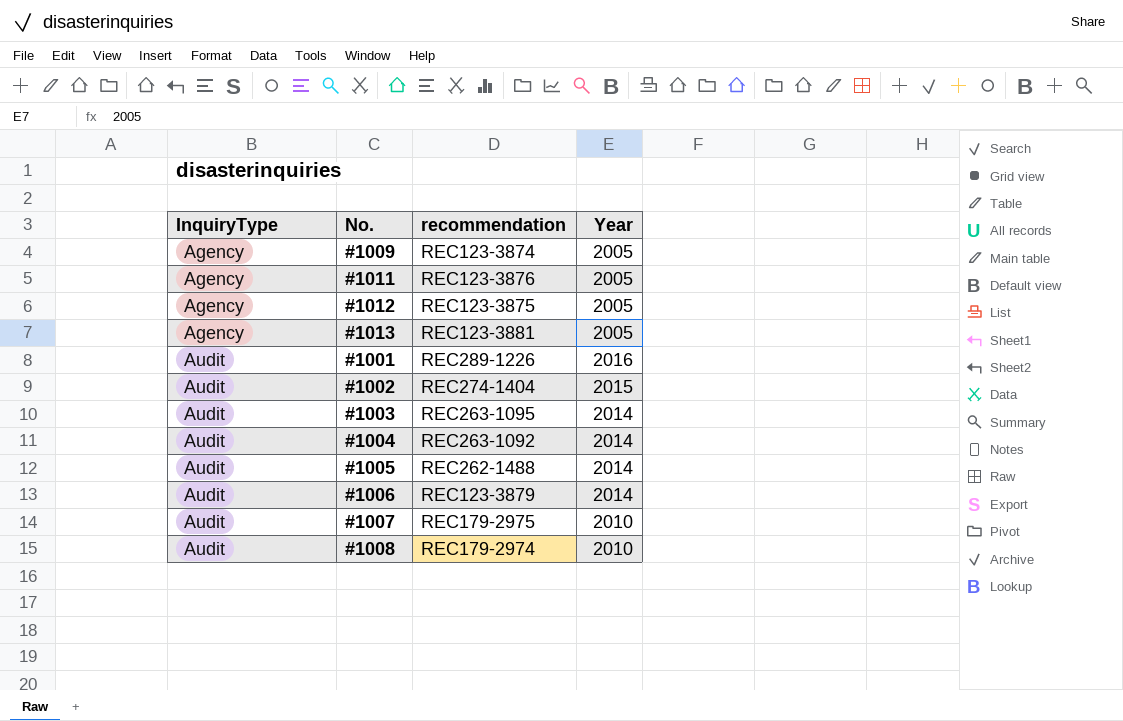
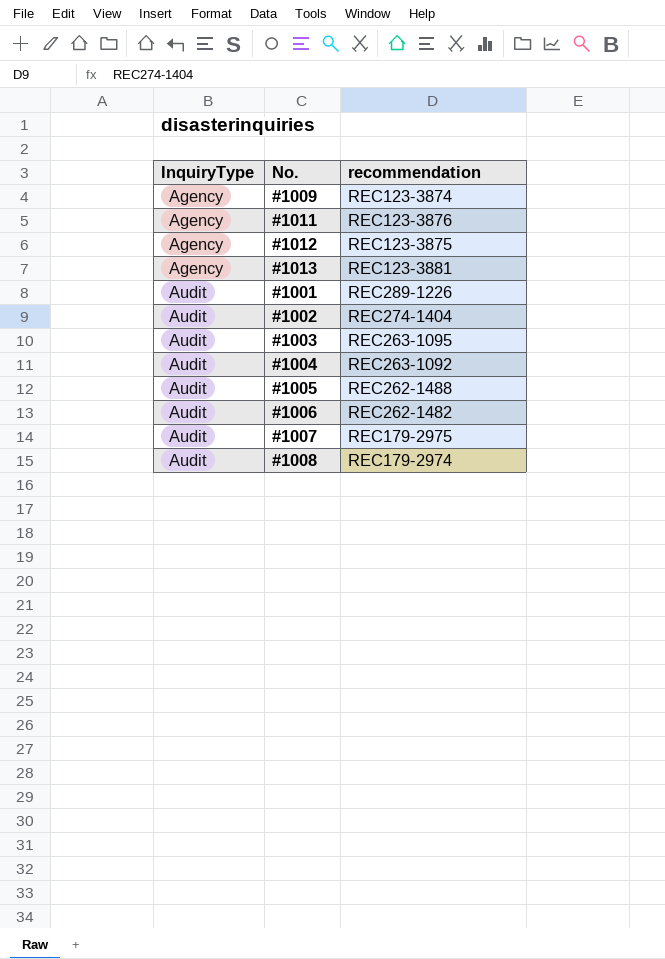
column Year | position: 4 -> none
#1006 | recommendation: REC123-3879 -> REC262-1482

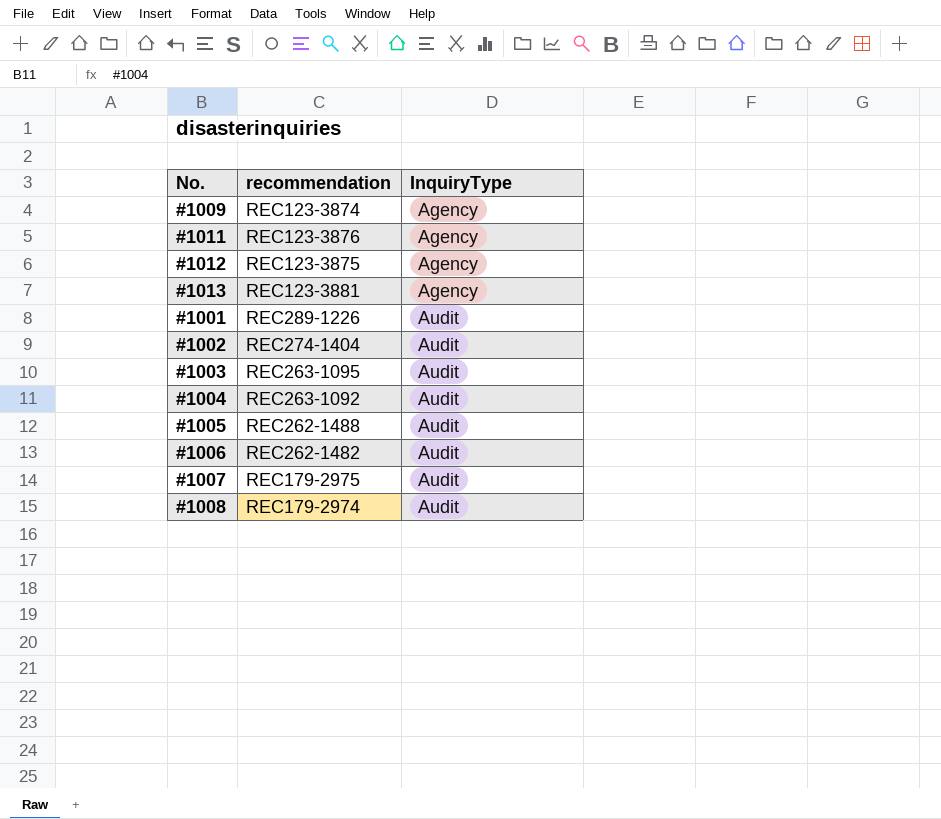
column InquiryType | position: 1 -> 3

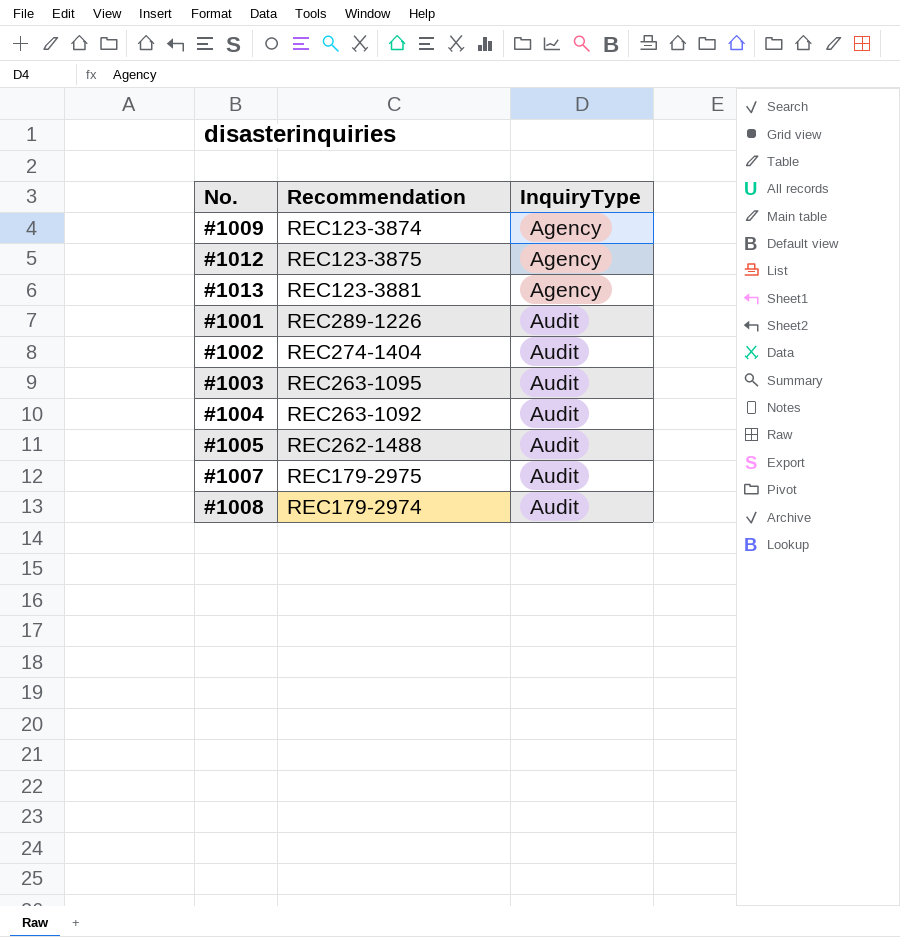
column name: recommendation -> Recommendation
row #1011: REC123-3876 | Agency -> none
row #1006: REC262-1482 | Audit -> none

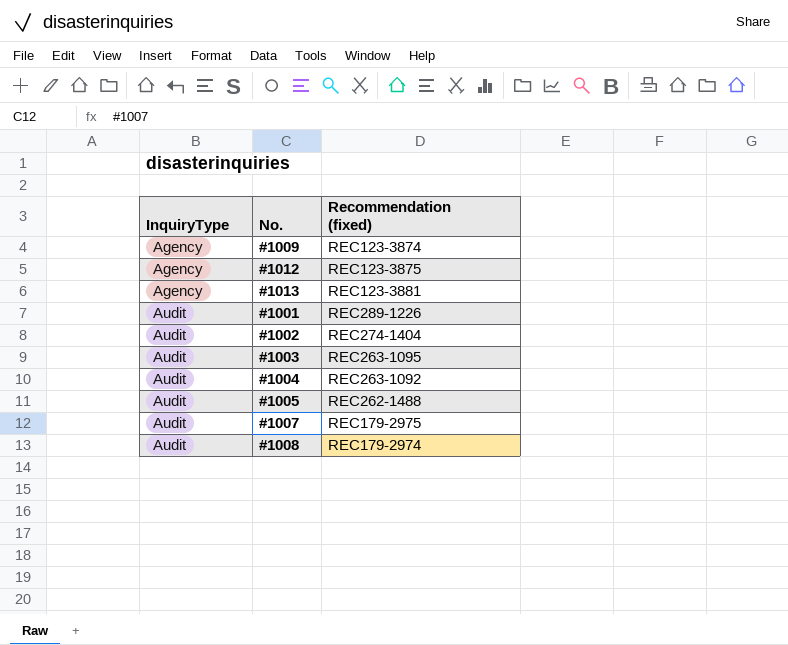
column InquiryType | position: 3 -> 1
column name: Recommendation -> Recommendation (fixed)

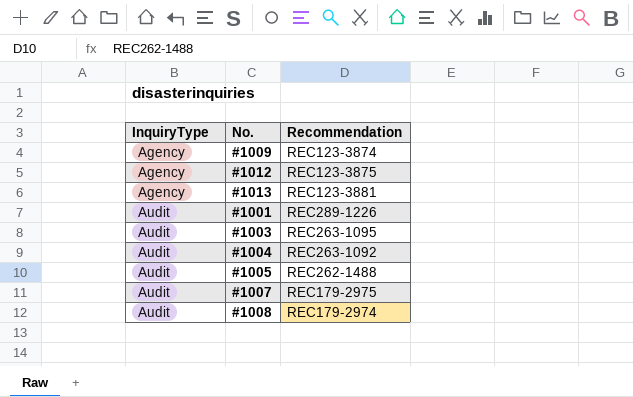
column name: Recommendation (fixed) -> Recommendation
row #1002: Audit | REC274-1404 -> none

